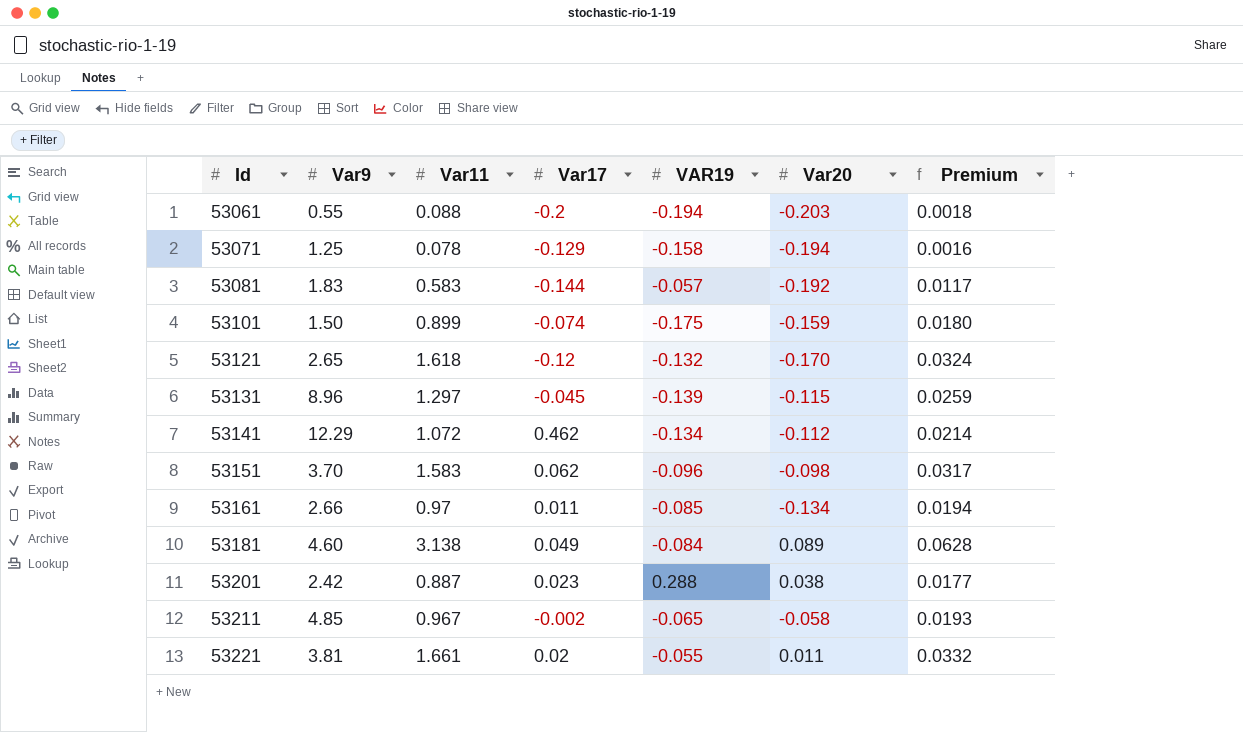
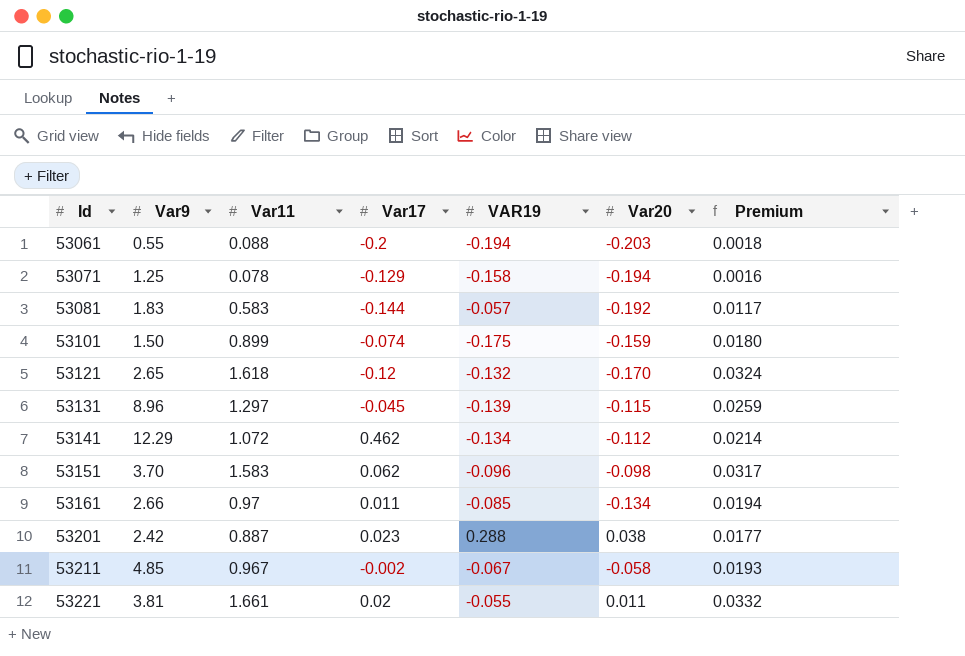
row 53181: 4.60 | 3.138 | 0.049 | -0.084 | 0.089 | 0.0628 -> none
53211 | VAR19: -0.065 -> -0.067

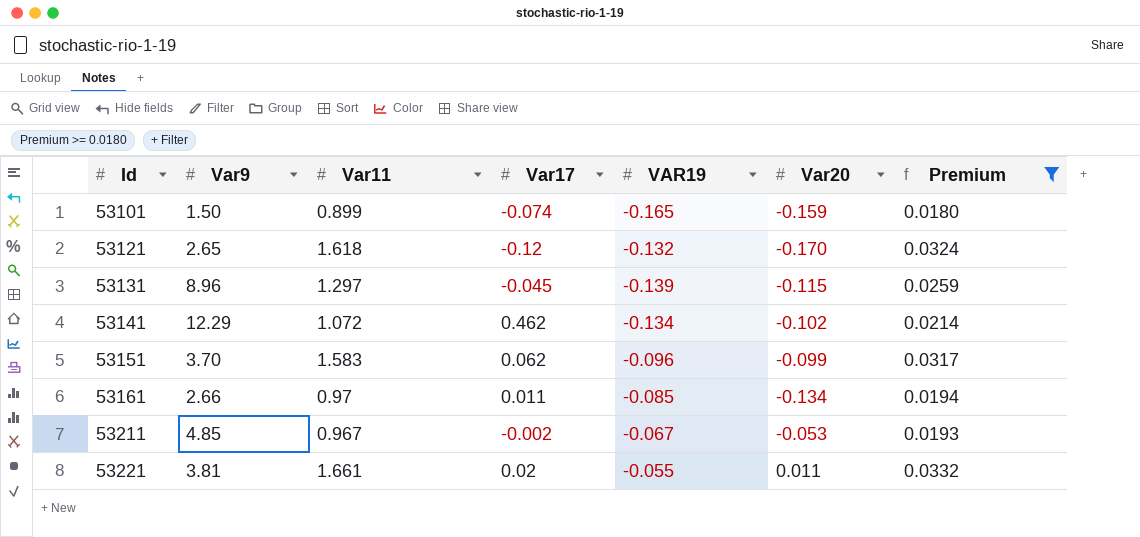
filter: none -> Premium >= 0.0180
53101 | VAR19: -0.175 -> -0.165
53141 | Var20: -0.112 -> -0.102
53151 | Var20: -0.098 -> -0.099
53211 | Var20: -0.058 -> -0.053

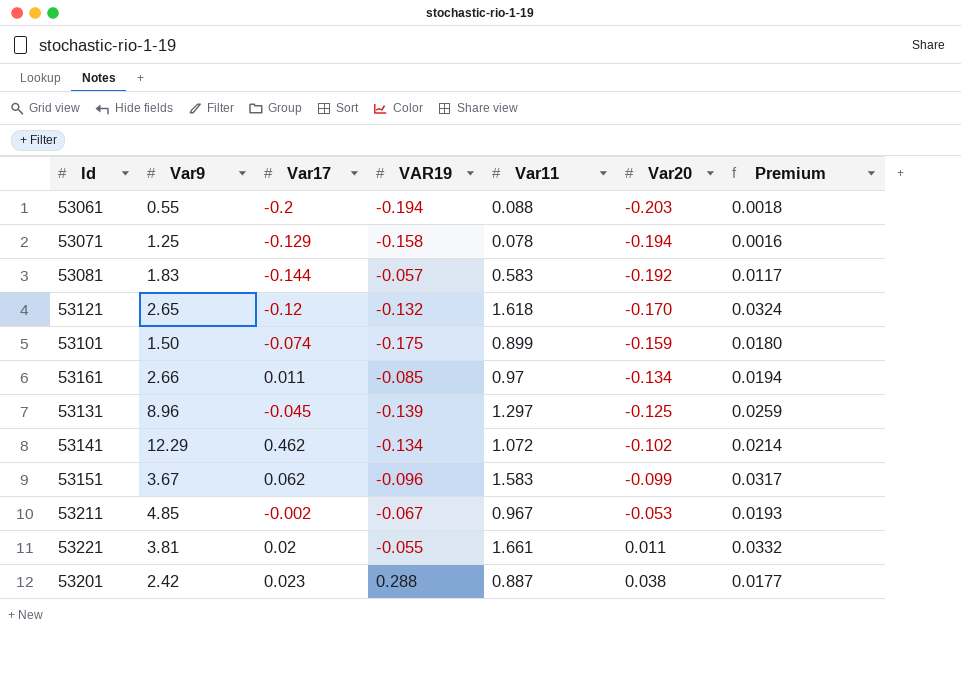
filter: Premium >= 0.0180 -> none
row order: Id ascending -> Var20 ascending
column Var11 | position: 3 -> 5
53101 | VAR19: -0.165 -> -0.175
53131 | Var20: -0.115 -> -0.125
53151 | Var9: 3.70 -> 3.67

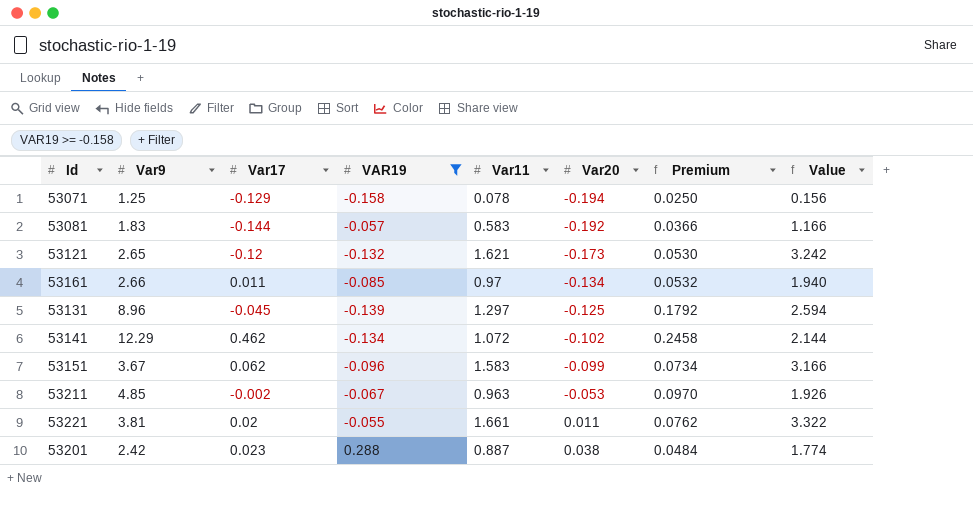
filter: none -> VAR19 >= -0.158
column Premium | formula: [Var11] * 0.02 -> [Var9] * 0.02
column Value | formula: none -> [Var11] * 2
53121 | Var11: 1.618 -> 1.621
53121 | Var20: -0.170 -> -0.173
53211 | Var11: 0.967 -> 0.963

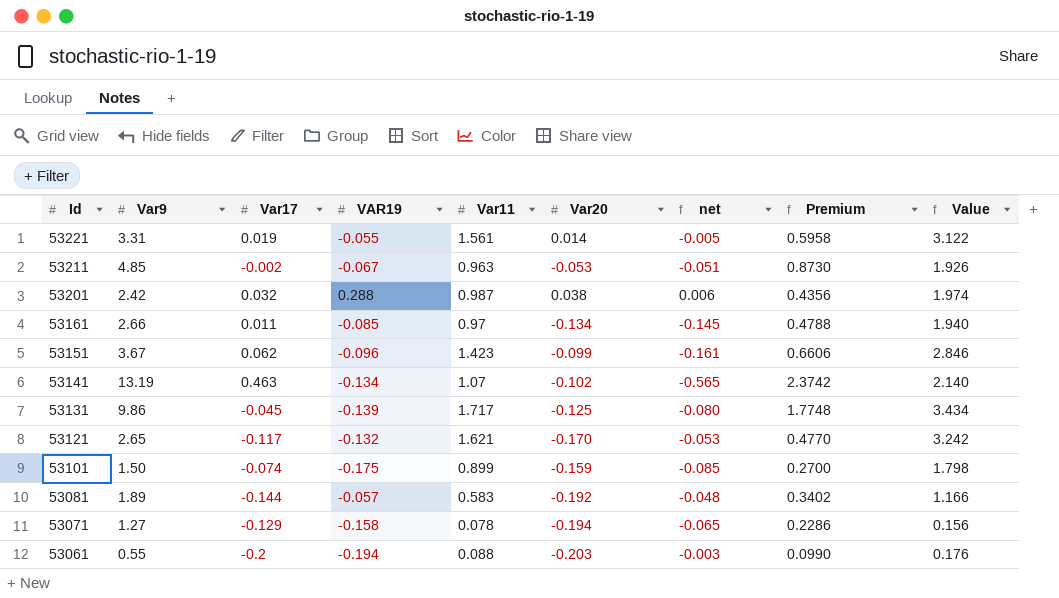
filter: VAR19 >= -0.158 -> none
row order: Var20 ascending -> Id descending
column net | formula: none -> [Var20] - [Var17]
column Premium | formula: [Var9] * 0.02 -> [Var9] * 0.18
53221 | Var9: 3.81 -> 3.31
53221 | Var17: 0.02 -> 0.019
53221 | Var11: 1.661 -> 1.561
53221 | Var20: 0.011 -> 0.014
53221 | Value: 3.322 -> 3.122
53201 | Var17: 0.023 -> 0.032
53201 | Var11: 0.887 -> 0.987
53201 | Value: 1.774 -> 1.974
53151 | Var11: 1.583 -> 1.423
53151 | Value: 3.166 -> 2.846
53141 | Var9: 12.29 -> 13.19
53141 | Var17: 0.462 -> 0.463
53141 | Var11: 1.072 -> 1.07
53141 | Value: 2.144 -> 2.140
53131 | Var9: 8.96 -> 9.86
53131 | Var11: 1.297 -> 1.717
53131 | Value: 2.594 -> 3.434
53121 | Var17: -0.12 -> -0.117
53121 | Var20: -0.173 -> -0.170
53081 | Var9: 1.83 -> 1.89
53071 | Var9: 1.25 -> 1.27

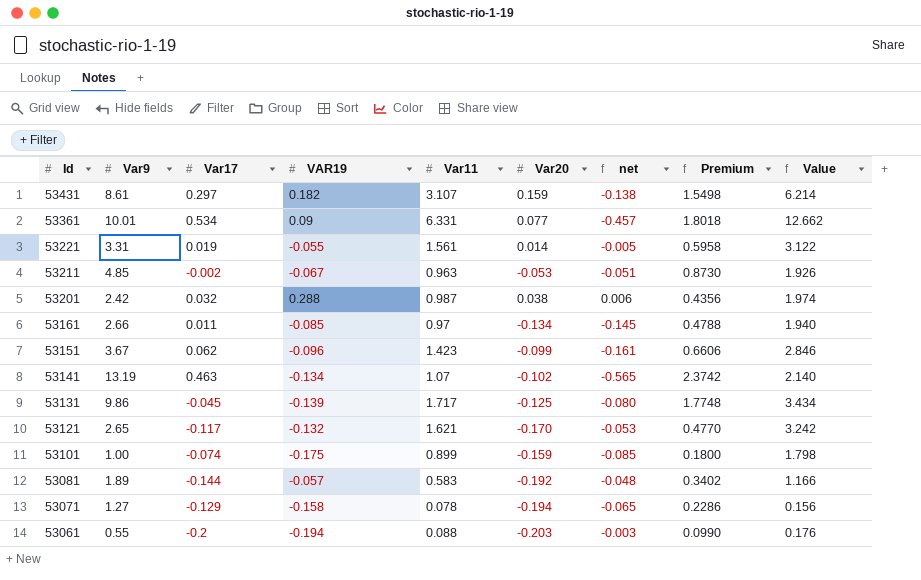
row 53431: none -> 8.61 | 0.297 | 0.182 | 3.107 | 0.159 | -0.138 | 1.5498 | 6.214
row 53361: none -> 10.01 | 0.534 | 0.09 | 6.331 | 0.077 | -0.457 | 1.8018 | 12.662
53101 | Var9: 1.50 -> 1.00
53101 | Premium: 0.2700 -> 0.1800

